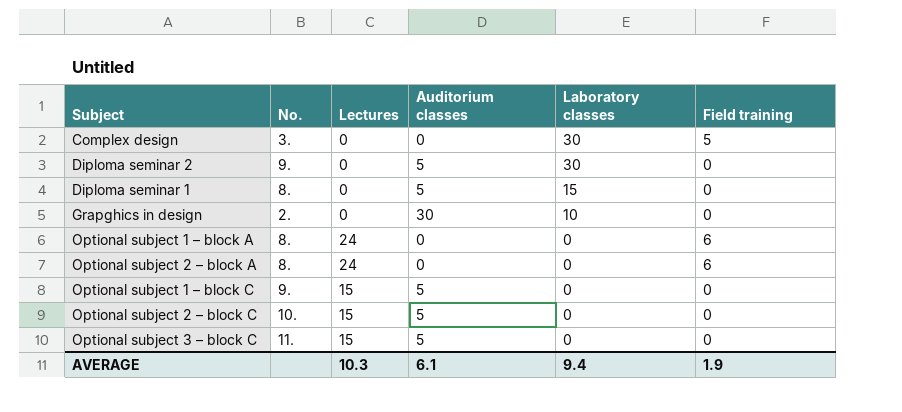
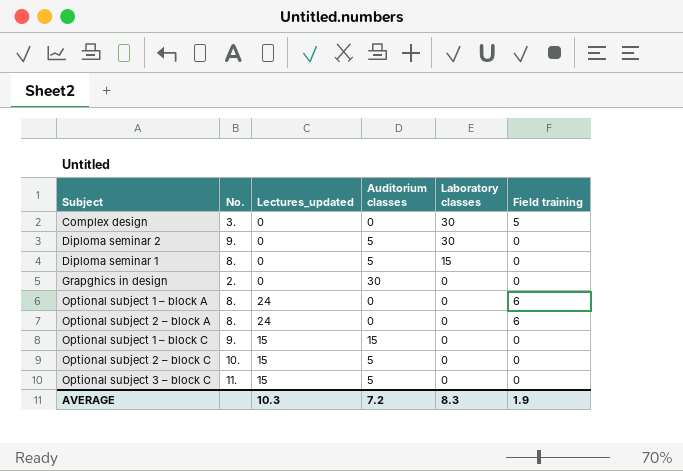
column name: Lectures -> Lectures_updated
Grapghics in design | Laboratory classes: 10 -> 0
Optional subject 1 – block C | Auditorium classes: 5 -> 15
AVERAGE | Auditorium classes: 6.1 -> 7.2
AVERAGE | Laboratory classes: 9.4 -> 8.3

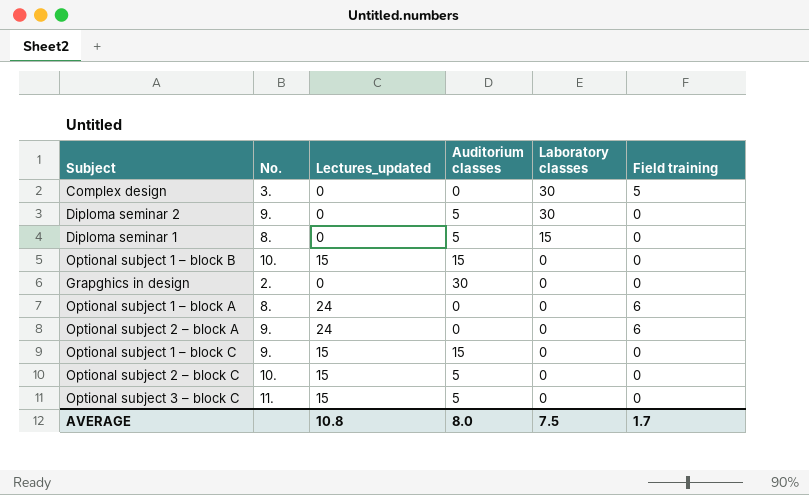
row Optional subject 1 – block B: none -> 10. | 15 | 15 | 0 | 0
Optional subject 2 – block A | No.: 8. -> 9.
AVERAGE | Lectures_updated: 10.3 -> 10.8
AVERAGE | Auditorium classes: 7.2 -> 8.0
AVERAGE | Laboratory classes: 8.3 -> 7.5
AVERAGE | Field training: 1.9 -> 1.7

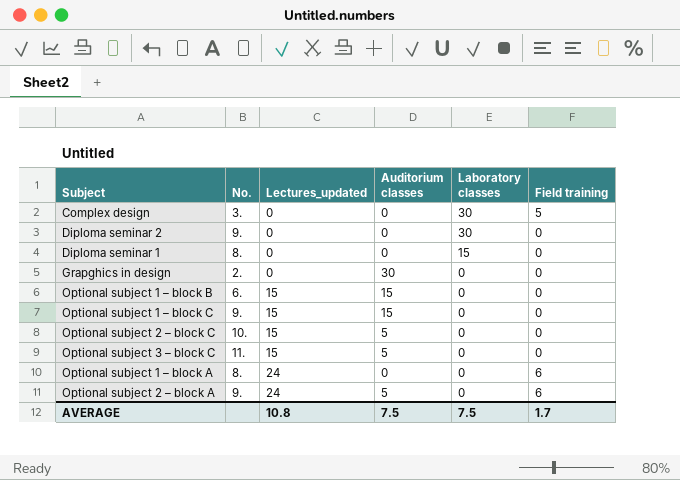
row order: Laboratory classes descending -> Lectures_updated ascending
Diploma seminar 2 | Auditorium classes: 5 -> 0
Diploma seminar 1 | Auditorium classes: 5 -> 0
Optional subject 1 – block B | No.: 10. -> 6.
Optional subject 2 – block A | Auditorium classes: 0 -> 5
AVERAGE | Auditorium classes: 8.0 -> 7.5

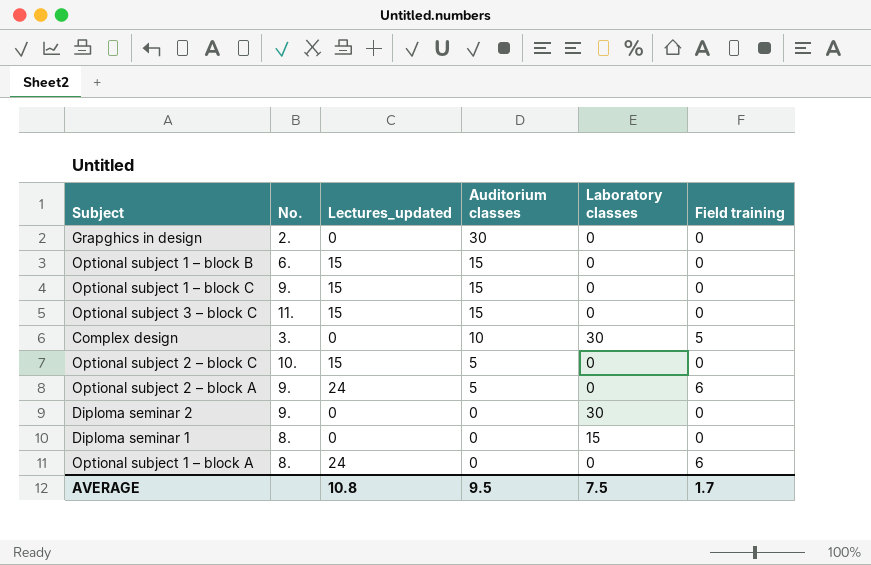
row order: Lectures_updated ascending -> Auditorium classes descending
Optional subject 3 – block C | Auditorium classes: 5 -> 15
Complex design | Auditorium classes: 0 -> 10
AVERAGE | Auditorium classes: 7.5 -> 9.5

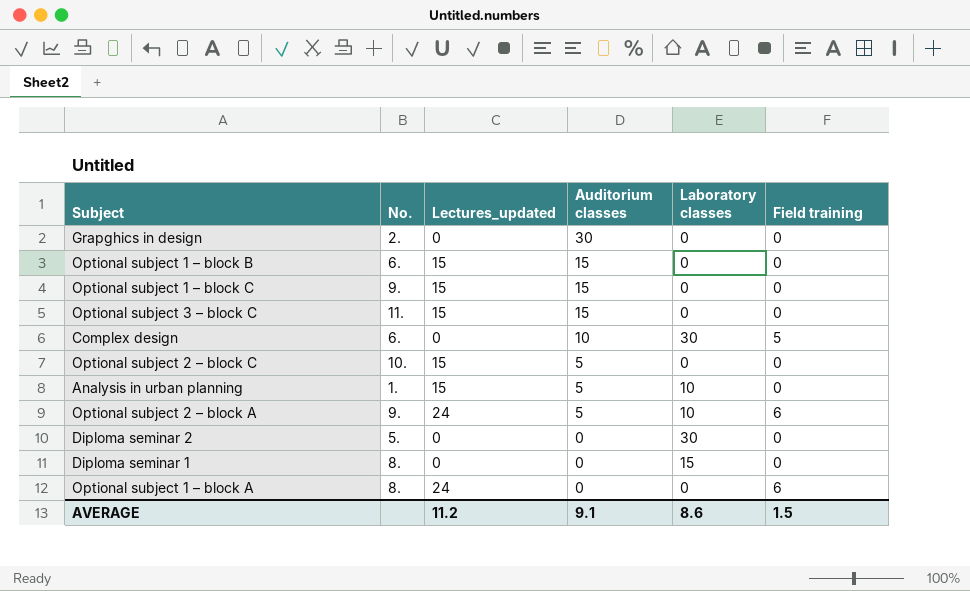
Complex design | No.: 3. -> 6.
row Analysis in urban planning: none -> 1. | 15 | 5 | 10 | 0
Optional subject 2 – block A | Laboratory classes: 0 -> 10
Diploma seminar 2 | No.: 9. -> 5.
AVERAGE | Lectures_updated: 10.8 -> 11.2
AVERAGE | Auditorium classes: 9.5 -> 9.1
AVERAGE | Laboratory classes: 7.5 -> 8.6
AVERAGE | Field training: 1.7 -> 1.5

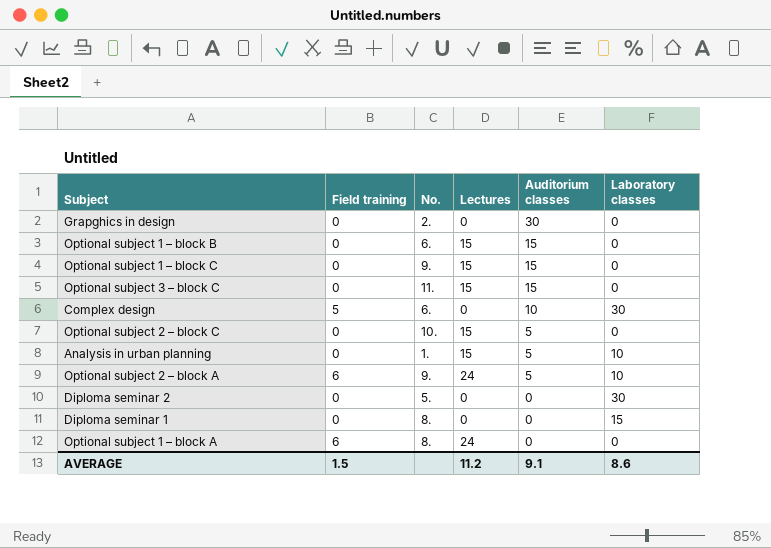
column Field training | position: 6 -> 2
column name: Lectures_updated -> Lectures

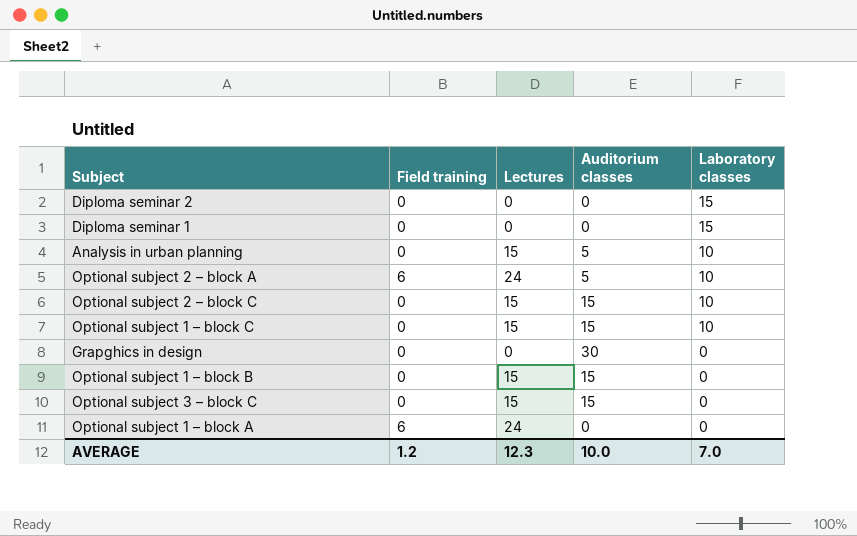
row order: Auditorium classes descending -> Laboratory classes descending
column No. | position: 3 -> none
row Complex design: 5 | 6. | 0 | 10 | 30 -> none
Diploma seminar 2 | Laboratory classes: 30 -> 15
Optional subject 2 – block C | Auditorium classes: 5 -> 15
Optional subject 2 – block C | Laboratory classes: 0 -> 10
Optional subject 1 – block C | Laboratory classes: 0 -> 10
AVERAGE | Field training: 1.5 -> 1.2
AVERAGE | Lectures: 11.2 -> 12.3
AVERAGE | Auditorium classes: 9.1 -> 10.0
AVERAGE | Laboratory classes: 8.6 -> 7.0

